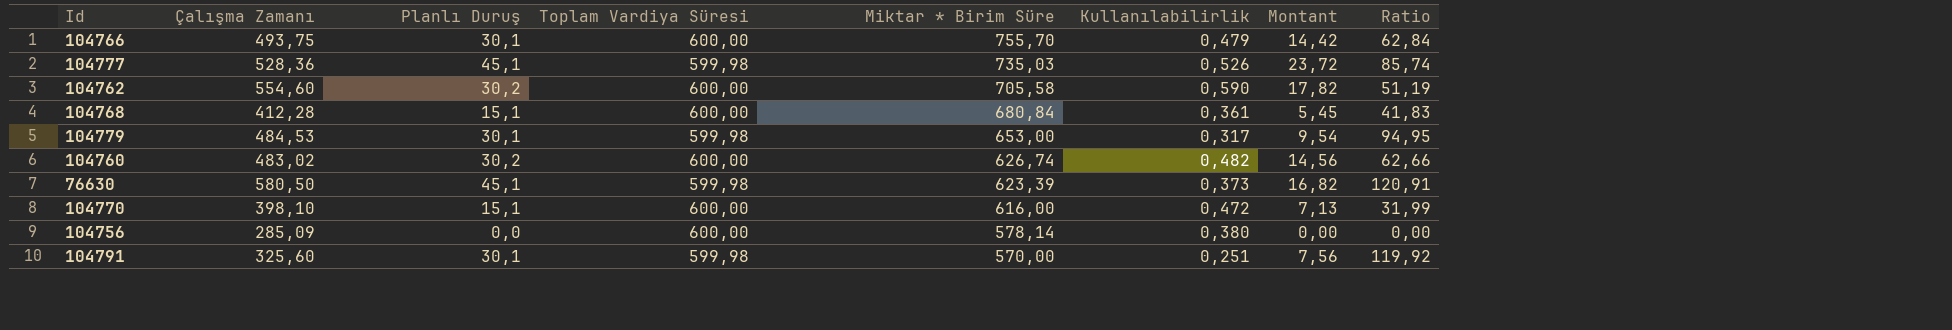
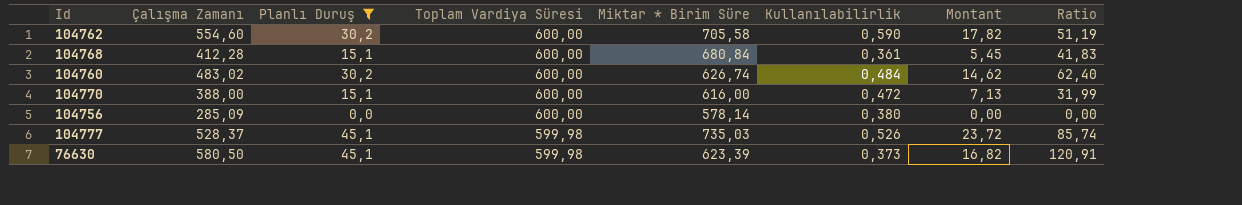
filter: none -> Planlı Duruş != 30,1
row order: Miktar * Birim Süre descending -> Toplam Vardiya Süresi descending
104760 | Kullanılabilirlik: 0,482 -> 0,484
104760 | Montant: 14,56 -> 14,62
104760 | Ratio: 62,66 -> 62,40
104770 | Çalışma Zamanı: 398,10 -> 388,00
104777 | Çalışma Zamanı: 528,36 -> 528,37

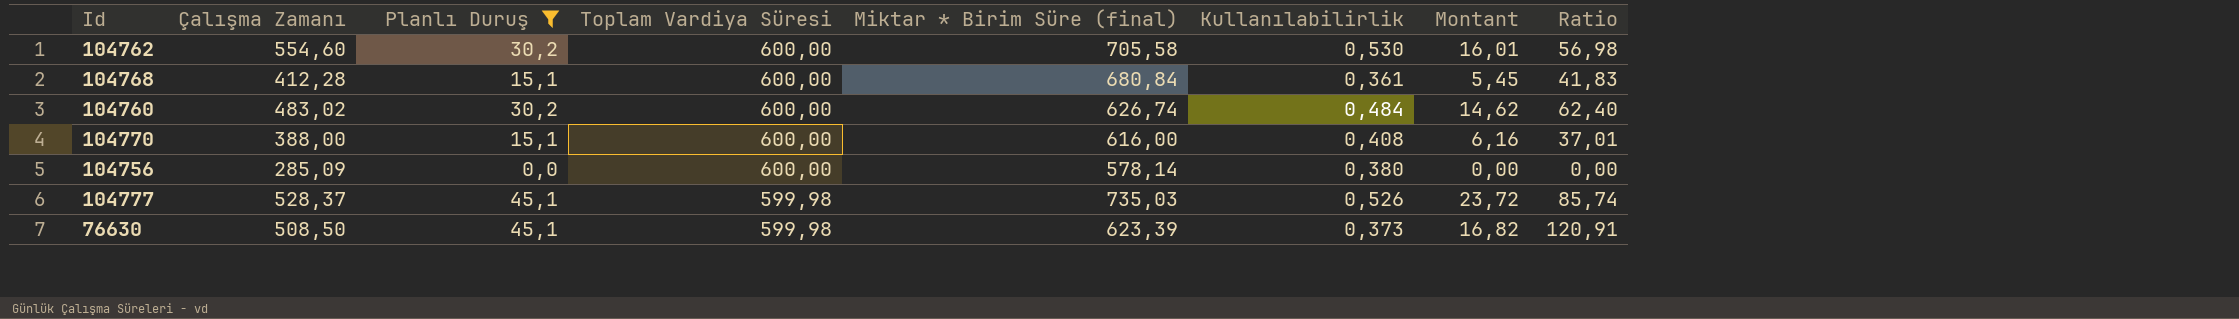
column name: Miktar * Birim Süre -> Miktar * Birim Süre (final)
104762 | Kullanılabilirlik: 0,590 -> 0,530
104762 | Montant: 17,82 -> 16,01
104762 | Ratio: 51,19 -> 56,98
104770 | Kullanılabilirlik: 0,472 -> 0,408
104770 | Montant: 7,13 -> 6,16
104770 | Ratio: 31,99 -> 37,01
76630 | Çalışma Zamanı: 580,50 -> 508,50

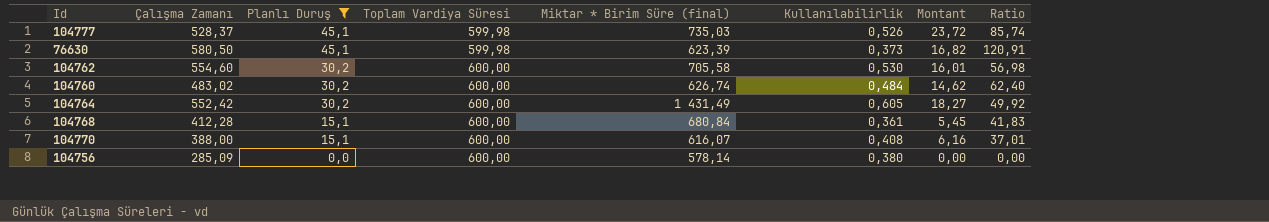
row order: Toplam Vardiya Süresi descending -> Planlı Duruş descending
76630 | Çalışma Zamanı: 508,50 -> 580,50
row 104764: none -> 552,42 | 30,2 | 600,00 | 1 431,49 | 0,605 | 18,27 | 49,92
104770 | Miktar * Birim Süre (final): 616,00 -> 616,07

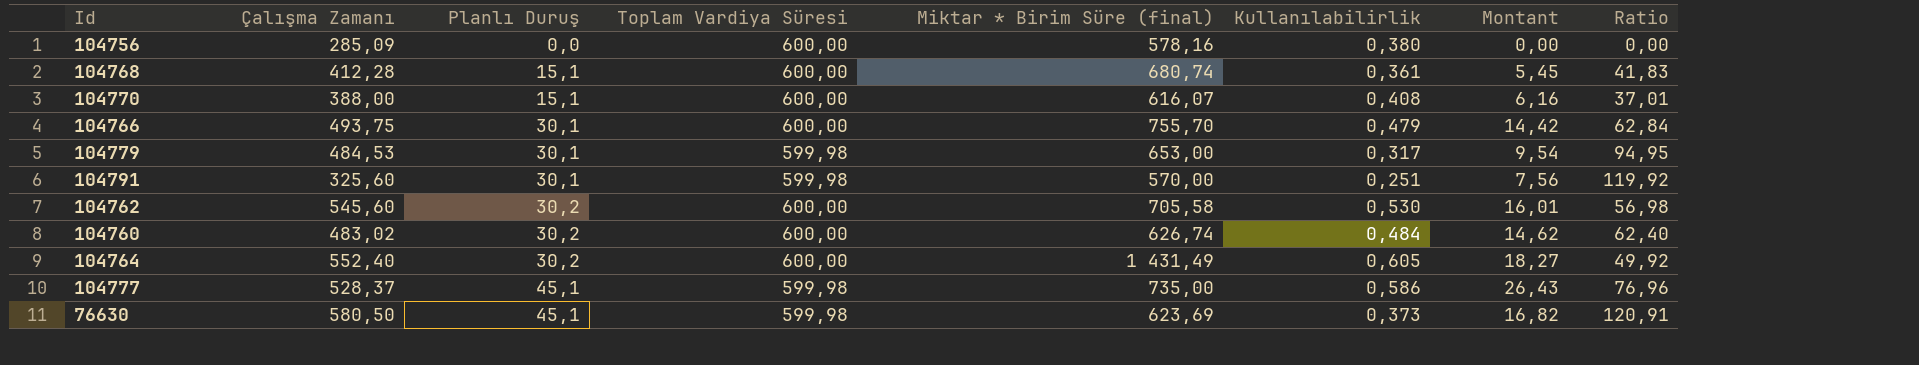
filter: Planlı Duruş != 30,1 -> none
row order: Planlı Duruş descending -> Planlı Duruş ascending
104756 | Miktar * Birim Süre (final): 578,14 -> 578,16
104768 | Miktar * Birim Süre (final): 680,84 -> 680,74
104762 | Çalışma Zamanı: 554,60 -> 545,60
104764 | Çalışma Zamanı: 552,42 -> 552,40
104777 | Miktar * Birim Süre (final): 735,03 -> 735,00
104777 | Kullanılabilirlik: 0,526 -> 0,586
104777 | Montant: 23,72 -> 26,43
104777 | Ratio: 85,74 -> 76,96
76630 | Miktar * Birim Süre (final): 623,39 -> 623,69

